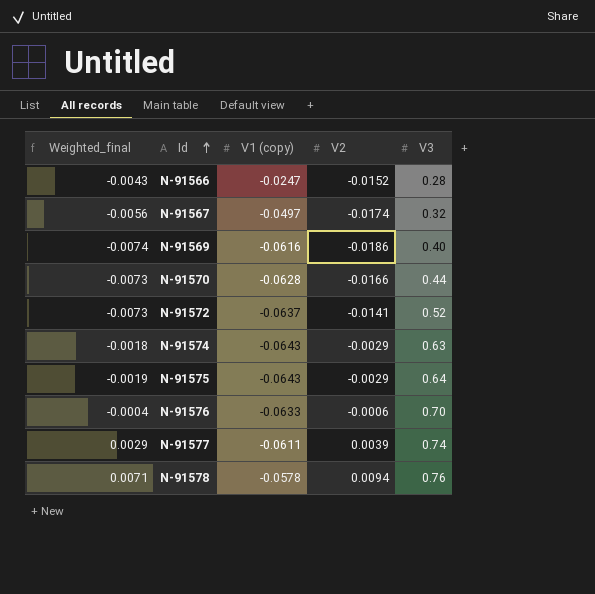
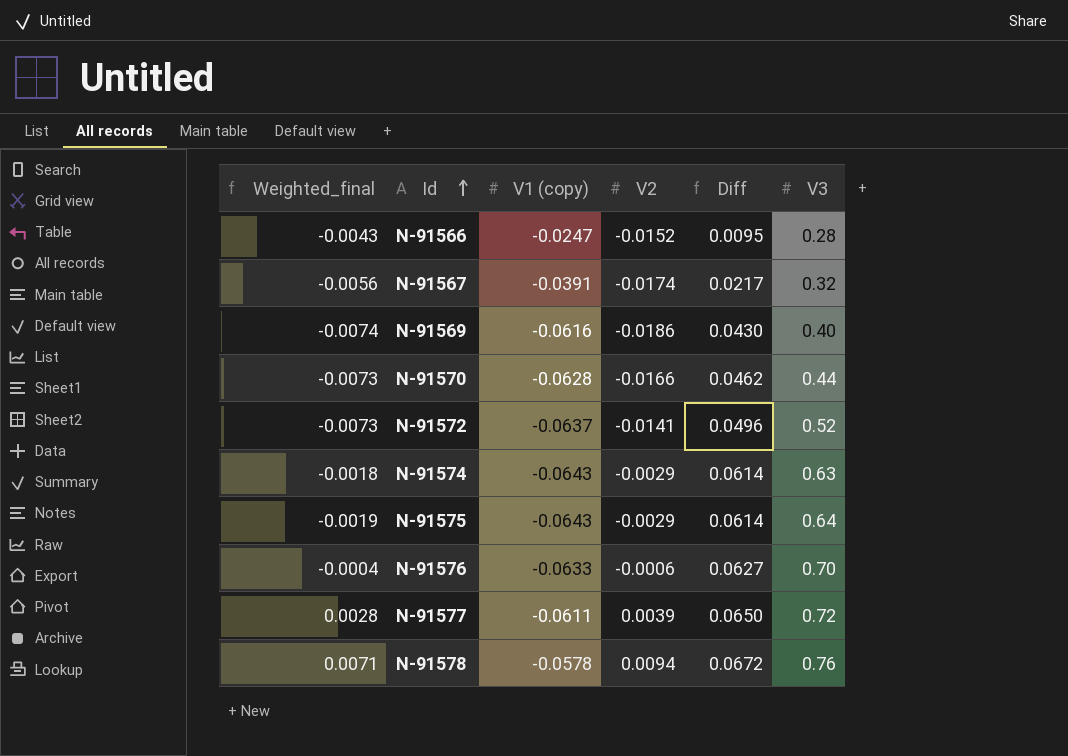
column Diff | formula: none -> [V2] - [V1 (copy)]
N-91567 | V1 (copy): -0.0497 -> -0.0391
N-91577 | Weighted_final: 0.0029 -> 0.0028
N-91577 | V3: 0.74 -> 0.72

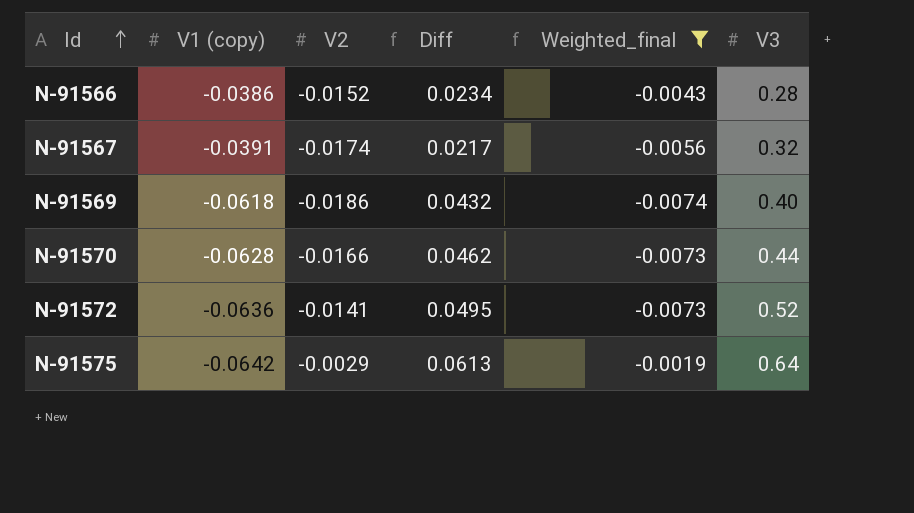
filter: none -> Weighted_final <= -0.0019
column Weighted_final | position: 1 -> 5
N-91566 | V1 (copy): -0.0247 -> -0.0386
N-91566 | Diff: 0.0095 -> 0.0234
N-91569 | V1 (copy): -0.0616 -> -0.0618
N-91569 | Diff: 0.0430 -> 0.0432
N-91572 | V1 (copy): -0.0637 -> -0.0636
N-91572 | Diff: 0.0496 -> 0.0495
N-91575 | V1 (copy): -0.0643 -> -0.0642
N-91575 | Diff: 0.0614 -> 0.0613

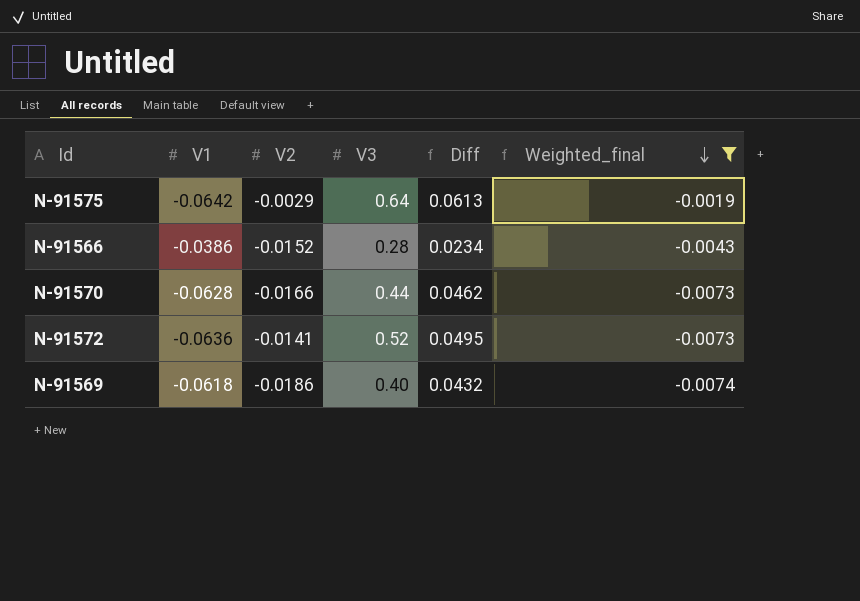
row order: Id ascending -> Weighted_final descending
column name: V1 (copy) -> V1
column V3 | position: 6 -> 4
row N-91567: -0.0391 | -0.0174 | 0.0217 | -0.0056 | 0.32 -> none

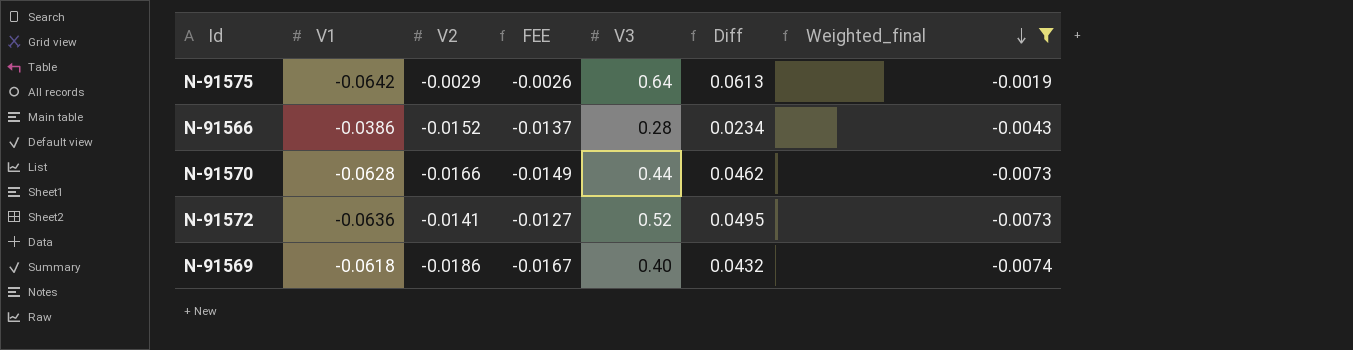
column FEE | formula: none -> [V2] * 0.9

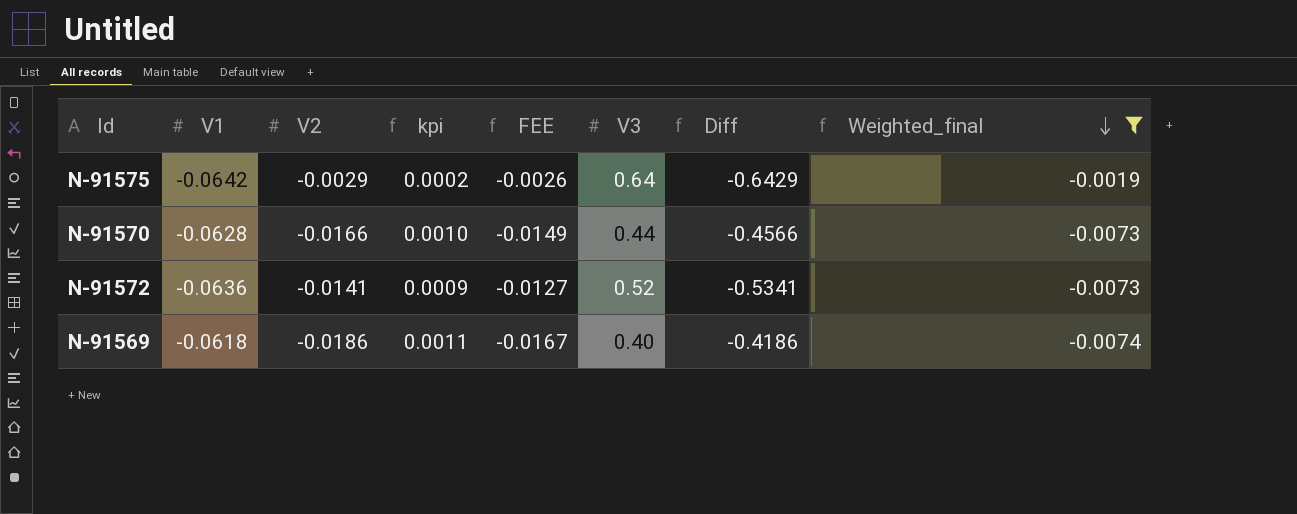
column kpi | formula: none -> [V1] * [V2]
column Diff | formula: [V2] - [V1] -> [V2] - [V3]
row N-91566: -0.0386 | -0.0152 | -0.0137 | 0.28 | 0.0234 | -0.0043 -> none

